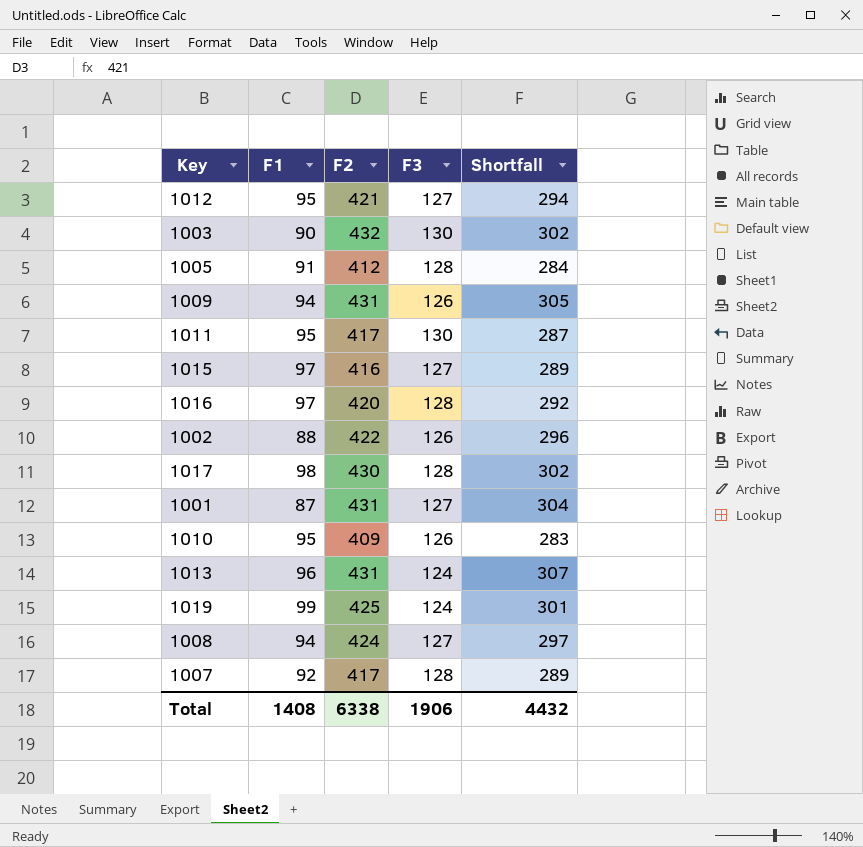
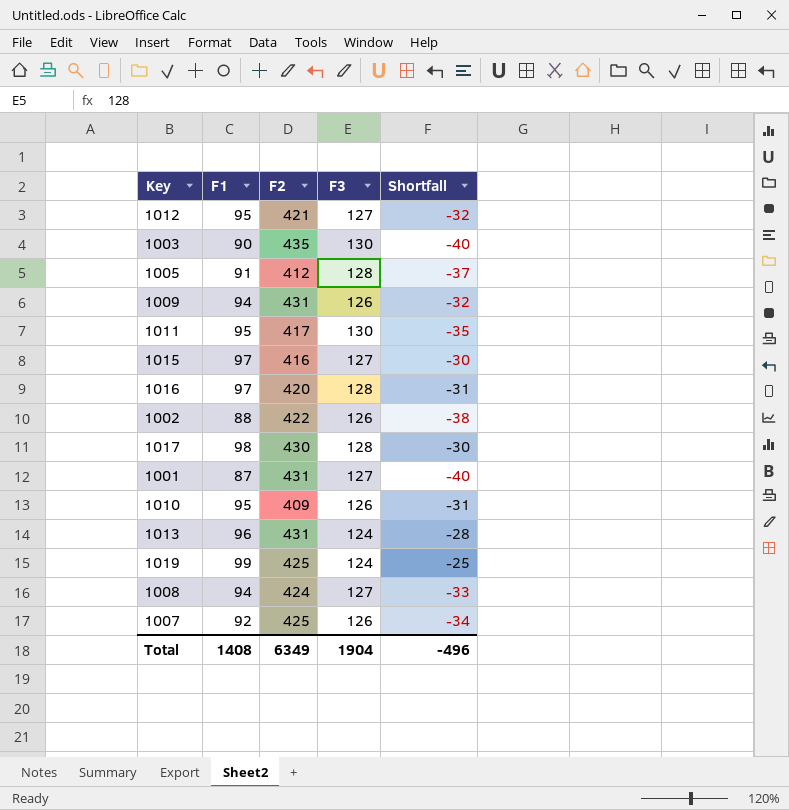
column Shortfall | formula: [F2] - [F3] -> [F1] - [F3]
1003 | F2: 432 -> 435
1007 | F2: 417 -> 425
1007 | F3: 128 -> 126
Total | F2: 6338 -> 6349
Total | F3: 1906 -> 1904
Total | Shortfall: 4432 -> -496

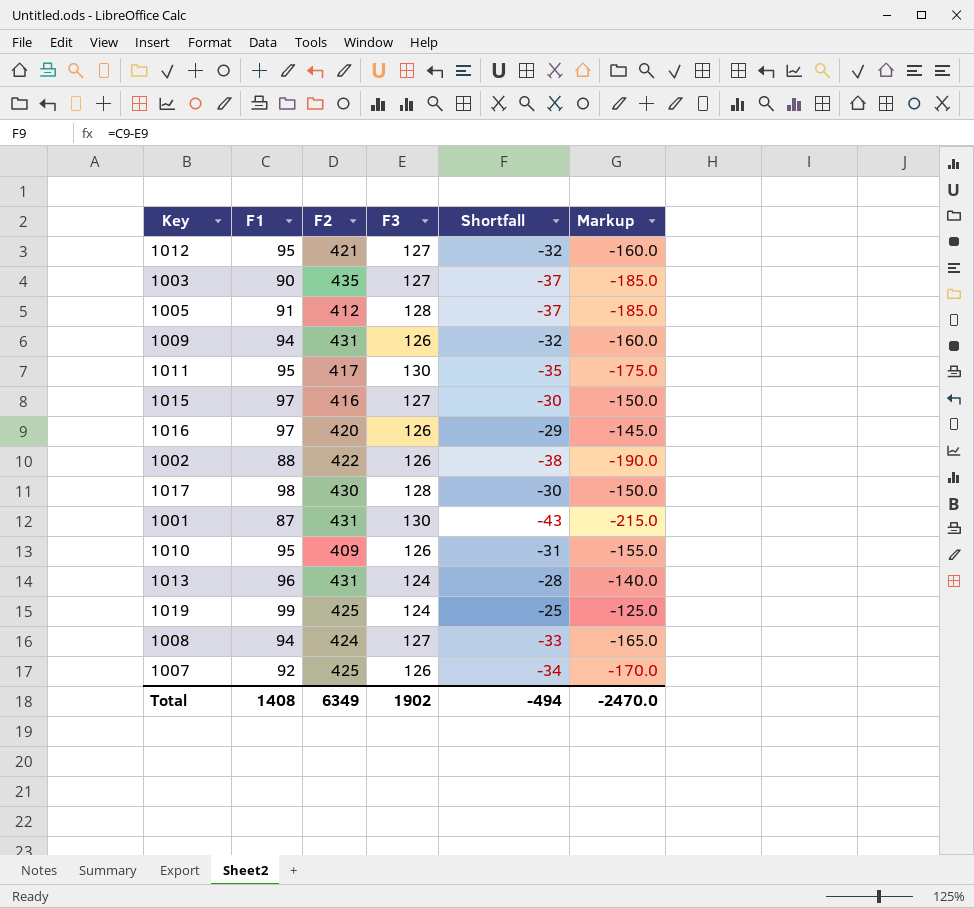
column Markup | formula: none -> [Shortfall] * 5
1003 | F3: 130 -> 127
1003 | Shortfall: -40 -> -37
1016 | F3: 128 -> 126
1016 | Shortfall: -31 -> -29
1001 | F3: 127 -> 130
1001 | Shortfall: -40 -> -43
Total | F3: 1904 -> 1902
Total | Shortfall: -496 -> -494

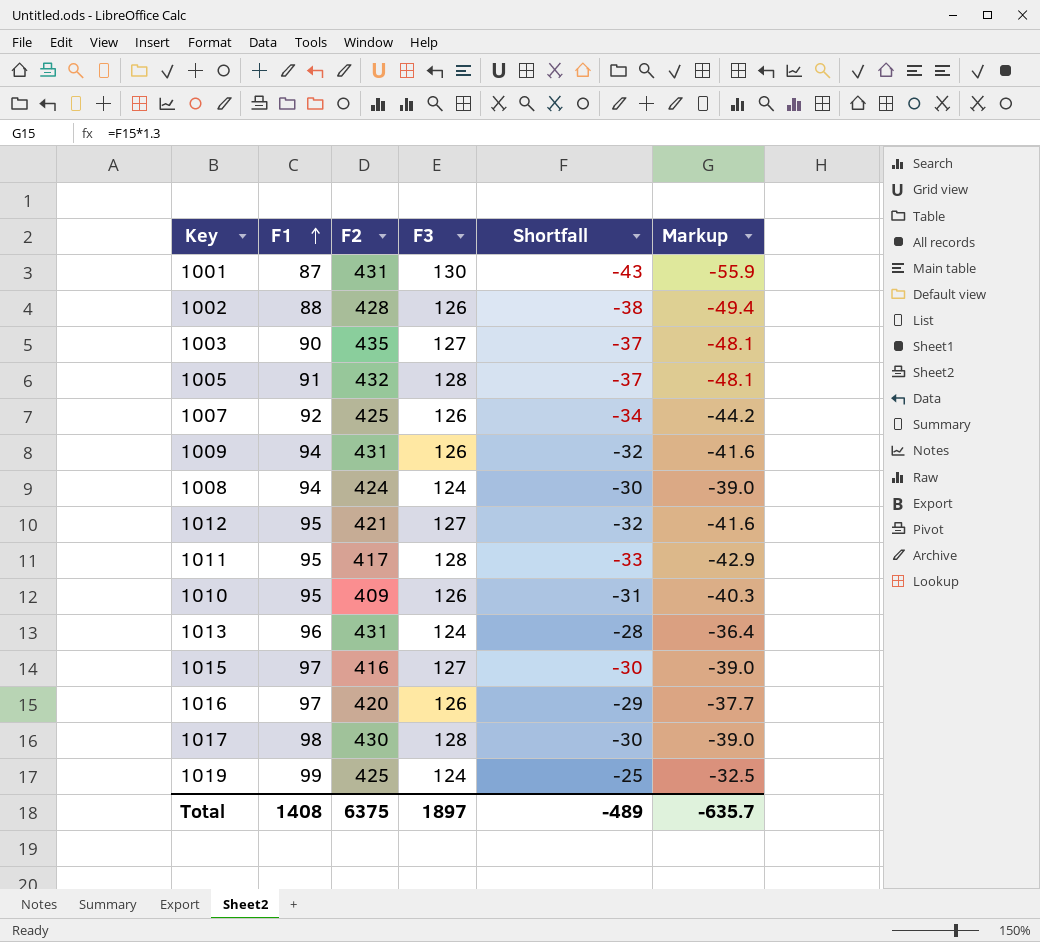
row order: none -> F1 ascending
column Markup | formula: [Shortfall] * 5 -> [Shortfall] * 1.3
1002 | F2: 422 -> 428
1005 | F2: 412 -> 432
1008 | F3: 127 -> 124
1008 | Shortfall: -33 -> -30
1011 | F3: 130 -> 128
1011 | Shortfall: -35 -> -33
Total | F2: 6349 -> 6375
Total | F3: 1902 -> 1897
Total | Shortfall: -494 -> -489
Total | Markup: -2470.0 -> -635.7

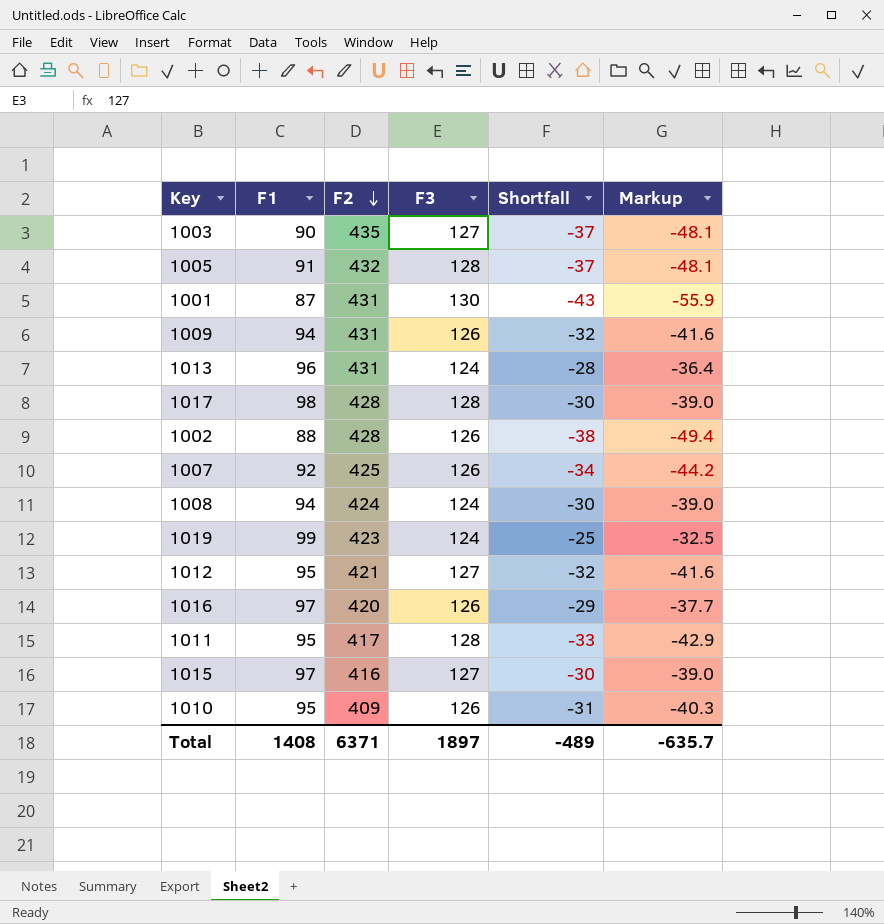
row order: F1 ascending -> F2 descending
1017 | F2: 430 -> 428
1019 | F2: 425 -> 423
Total | F2: 6375 -> 6371

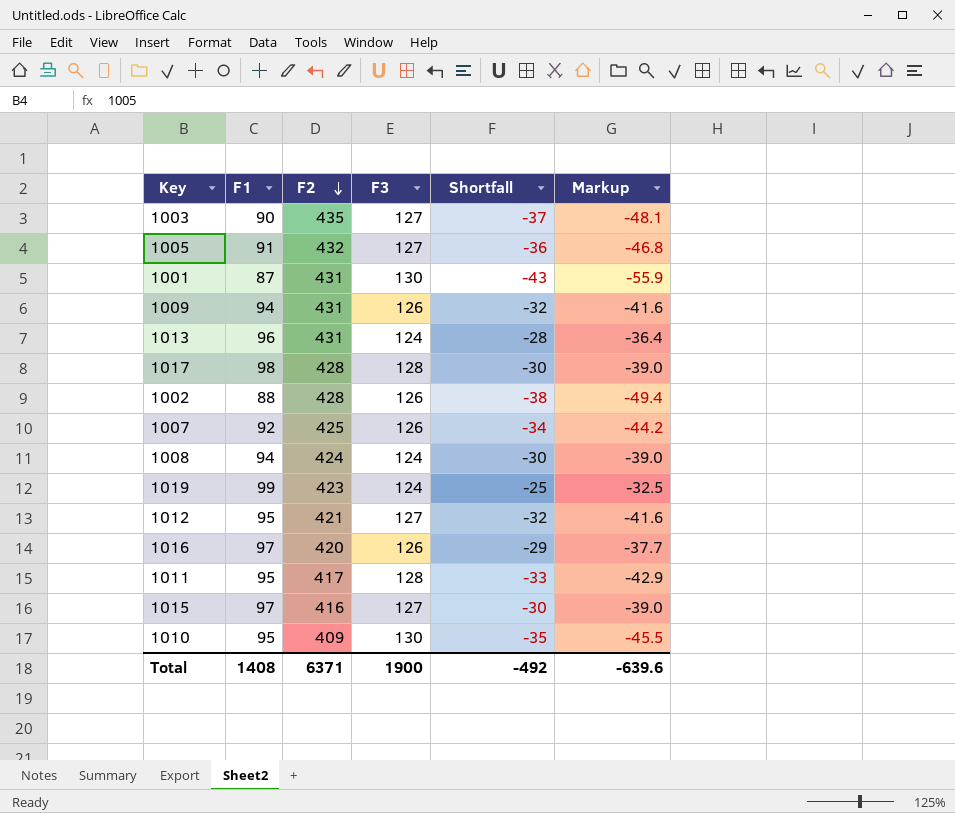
1005 | F3: 128 -> 127
1005 | Shortfall: -37 -> -36
1005 | Markup: -48.1 -> -46.8
1010 | F3: 126 -> 130
1010 | Shortfall: -31 -> -35
1010 | Markup: -40.3 -> -45.5
Total | F3: 1897 -> 1900
Total | Shortfall: -489 -> -492
Total | Markup: -635.7 -> -639.6

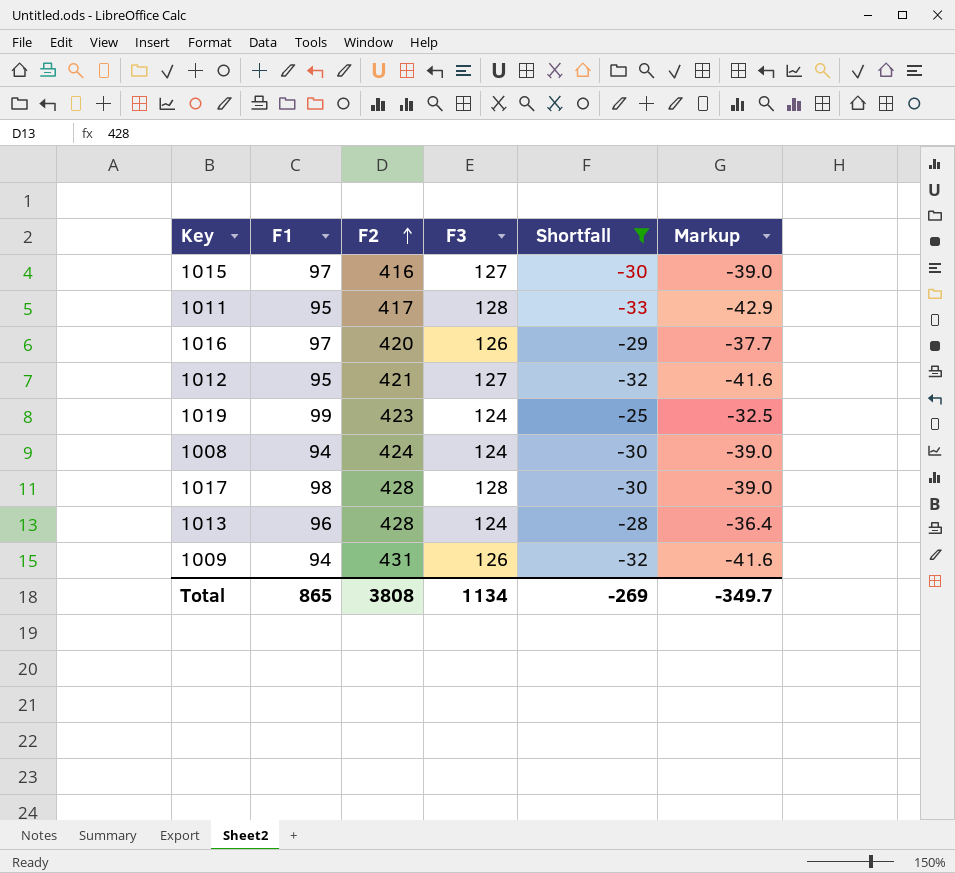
filter: none -> Shortfall >= -33
row order: F2 descending -> F2 ascending
1013 | F2: 431 -> 428
Total | F1: 1408 -> 865
Total | F2: 6371 -> 3808
Total | F3: 1900 -> 1134
Total | Shortfall: -492 -> -269
Total | Markup: -639.6 -> -349.7

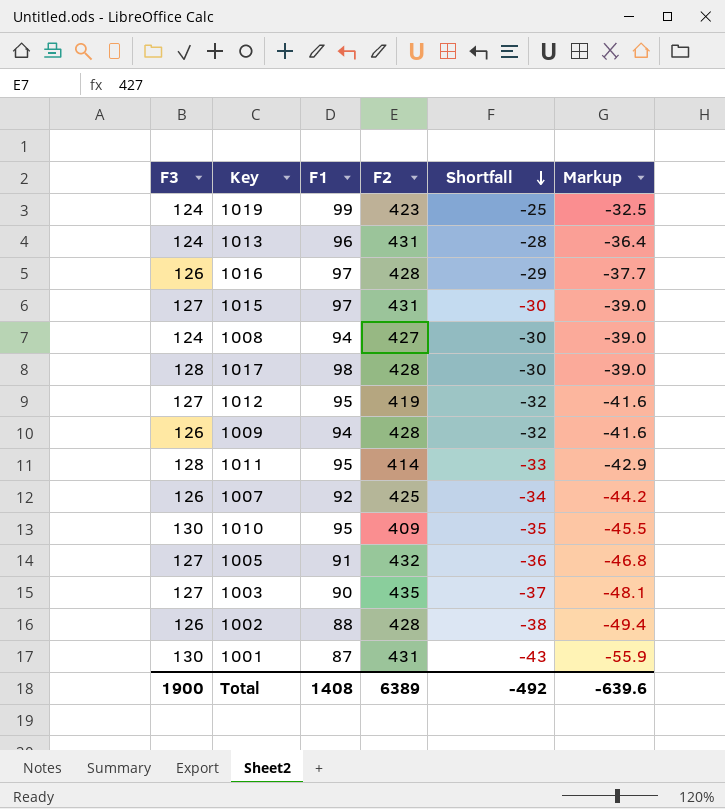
filter: Shortfall >= -33 -> none
row order: F2 ascending -> Shortfall descending
column F3 | position: 4 -> 1
1013 | F2: 428 -> 431
1016 | F2: 420 -> 428
1015 | F2: 416 -> 431
1008 | F2: 424 -> 427
1012 | F2: 421 -> 419
1009 | F2: 431 -> 428
1011 | F2: 417 -> 414
Total | F3: 1134 -> 1900
Total | F1: 865 -> 1408
Total | F2: 3808 -> 6389
Total | Shortfall: -269 -> -492
Total | Markup: -349.7 -> -639.6

